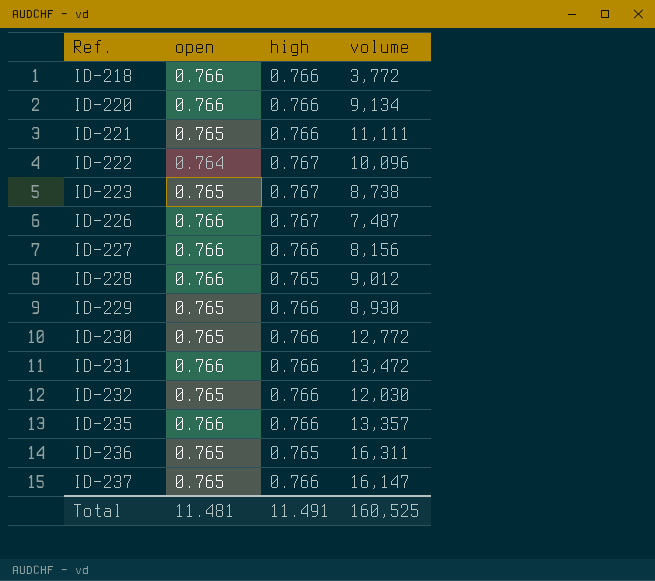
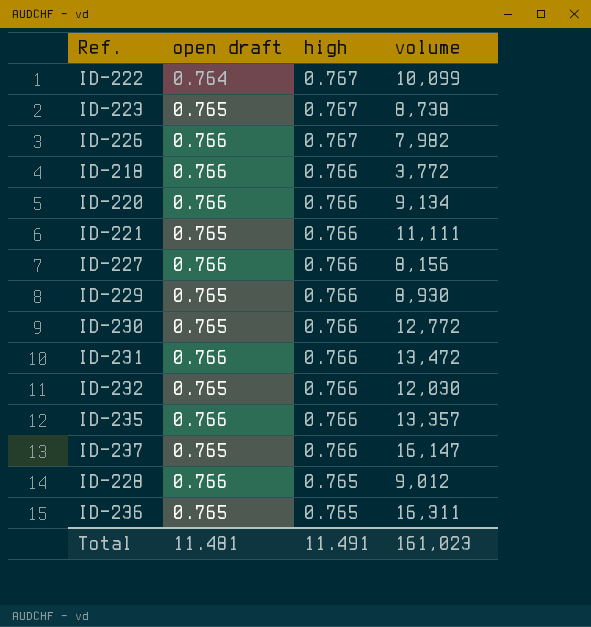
row order: Ref. ascending -> high descending
column name: open -> open draft
ID-222 | volume: 10,096 -> 10,099
ID-226 | volume: 7,487 -> 7,982
Total | volume: 160,525 -> 161,023

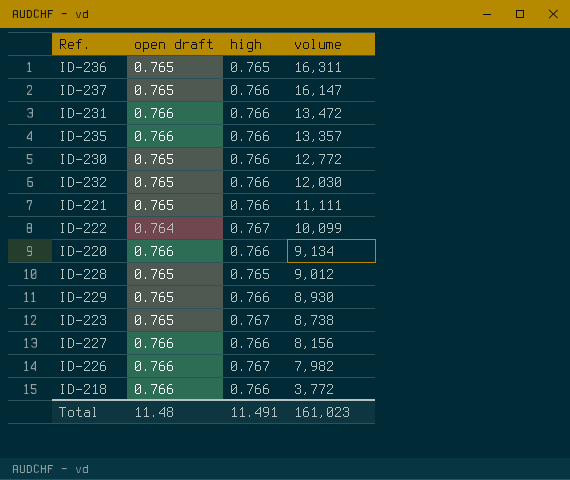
row order: high descending -> volume descending
ID-228 | open draft: 0.766 -> 0.765
Total | open draft: 11.481 -> 11.48

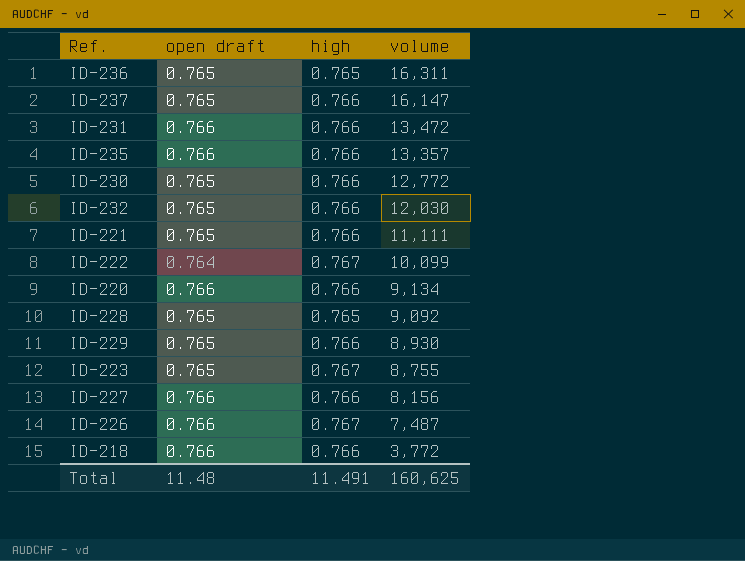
ID-228 | volume: 9,012 -> 9,092
ID-223 | volume: 8,738 -> 8,755
ID-226 | volume: 7,982 -> 7,487
Total | volume: 161,023 -> 160,625

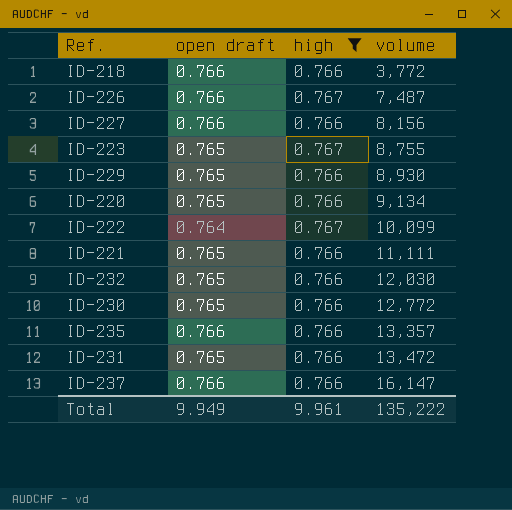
filter: none -> high != 0.765
row order: volume descending -> volume ascending
ID-220 | open draft: 0.766 -> 0.765
ID-231 | open draft: 0.766 -> 0.765
ID-237 | open draft: 0.765 -> 0.766
Total | open draft: 11.48 -> 9.949
Total | high: 11.491 -> 9.961
Total | volume: 160,625 -> 135,222

